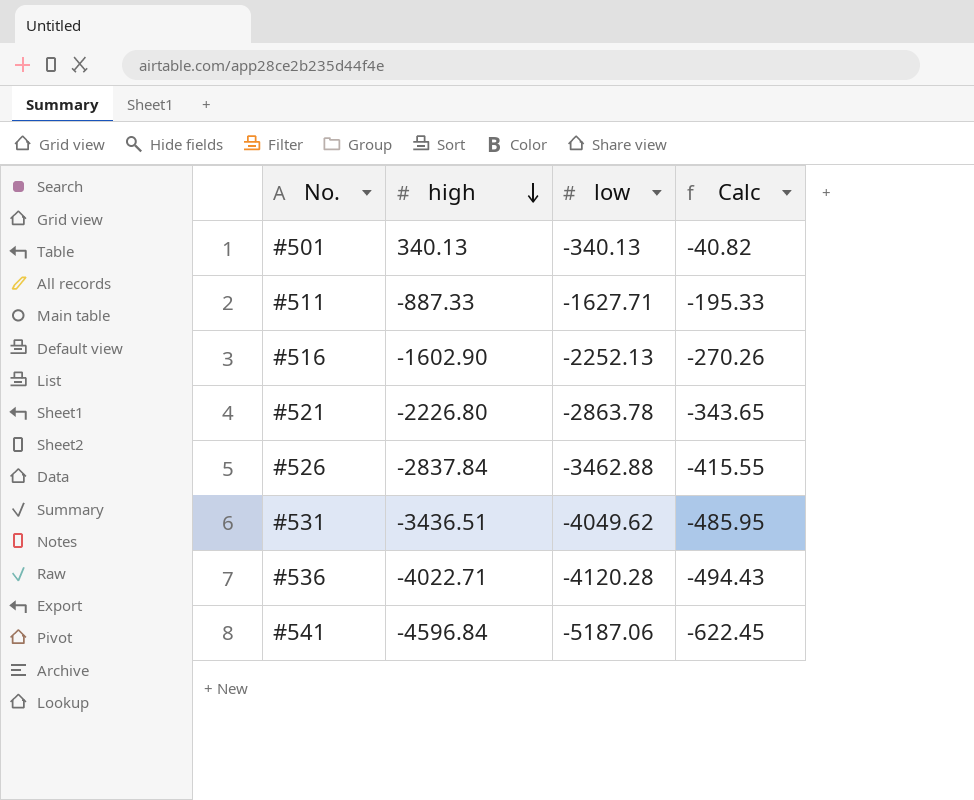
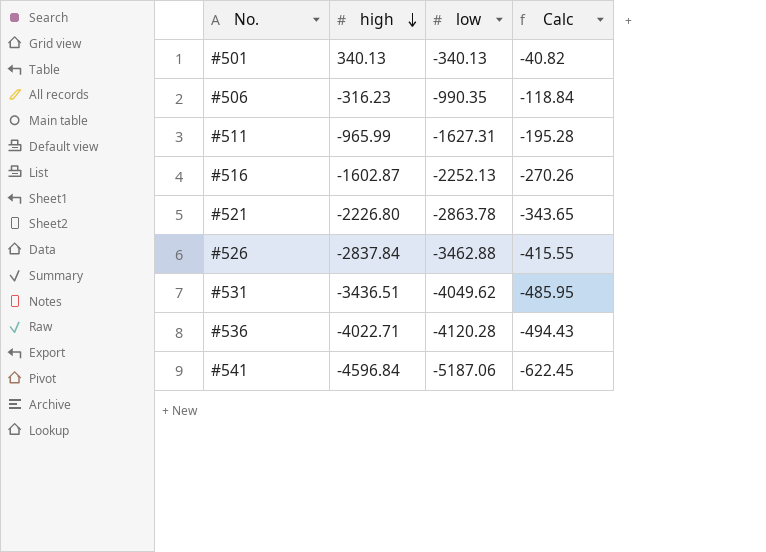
row #506: none -> -316.23 | -990.35 | -118.84
#511 | high: -887.33 -> -965.99
#511 | low: -1627.71 -> -1627.31
#511 | Calc: -195.33 -> -195.28
#516 | high: -1602.90 -> -1602.87

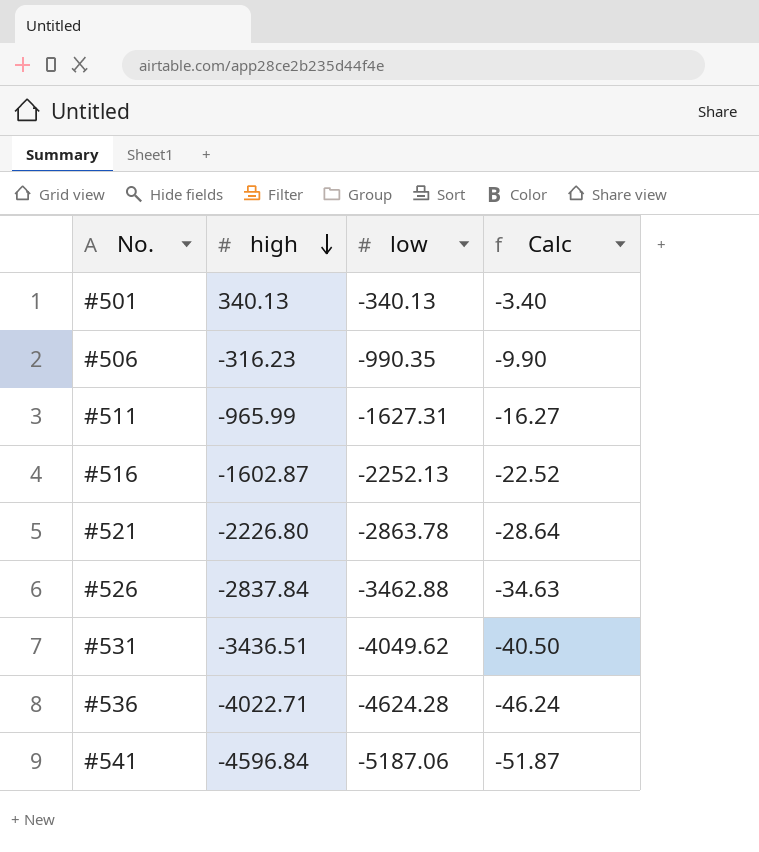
column Calc | formula: [low] * 0.12 -> [low] * 0.01
#536 | low: -4120.28 -> -4624.28

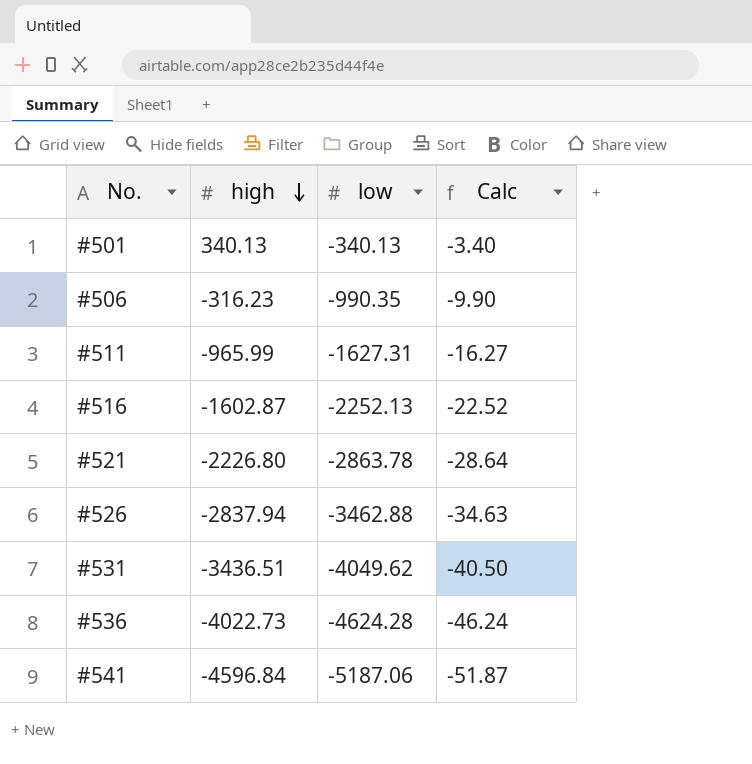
#526 | high: -2837.84 -> -2837.94
#536 | high: -4022.71 -> -4022.73

